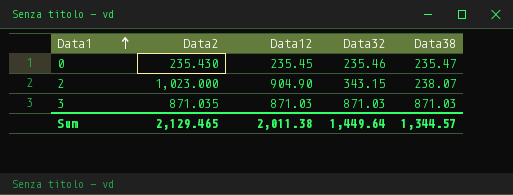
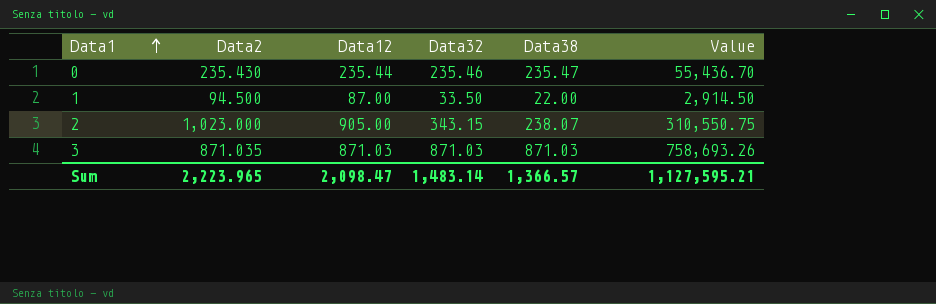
column Value | formula: none -> [Data12] * [Data32]
0 | Data12: 235.45 -> 235.44
row 1: none -> 94.500 | 87.00 | 33.50 | 22.00 | 2,914.50
2 | Data12: 904.90 -> 905.00
Sum | Data2: 2,129.465 -> 2,223.965
Sum | Data12: 2,011.38 -> 2,098.47
Sum | Data32: 1,449.64 -> 1,483.14
Sum | Data38: 1,344.57 -> 1,366.57

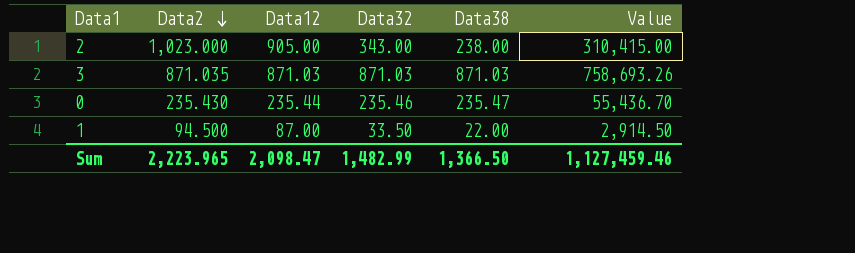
row order: Data1 ascending -> Data2 descending
2 | Data32: 343.15 -> 343.00
2 | Data38: 238.07 -> 238.00
2 | Value: 310,550.75 -> 310,415.00
Sum | Data32: 1,483.14 -> 1,482.99
Sum | Data38: 1,366.57 -> 1,366.50
Sum | Value: 1,127,595.21 -> 1,127,459.46

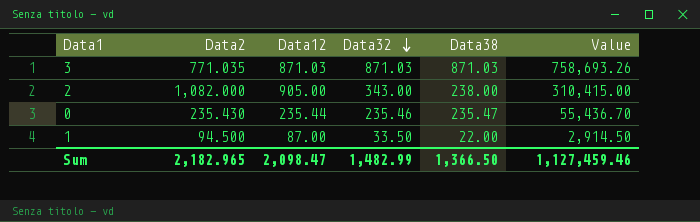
row order: Data2 descending -> Data32 descending
3 | Data2: 871.035 -> 771.035
2 | Data2: 1,023.000 -> 1,082.000
Sum | Data2: 2,223.965 -> 2,182.965

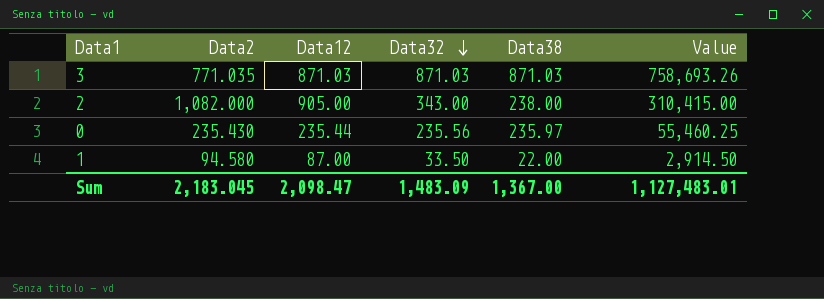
0 | Data32: 235.46 -> 235.56
0 | Data38: 235.47 -> 235.97
0 | Value: 55,436.70 -> 55,460.25
1 | Data2: 94.500 -> 94.580
Sum | Data2: 2,182.965 -> 2,183.045
Sum | Data32: 1,482.99 -> 1,483.09
Sum | Data38: 1,366.50 -> 1,367.00
Sum | Value: 1,127,459.46 -> 1,127,483.01

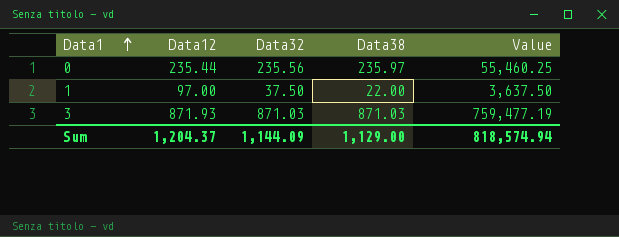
row order: Data32 descending -> Data1 ascending
column Data2 | position: 2 -> none
row 2: 1,082.000 | 905.00 | 343.00 | 238.00 | 310,415.00 -> none
1 | Data12: 87.00 -> 97.00
1 | Data32: 33.50 -> 37.50
1 | Value: 2,914.50 -> 3,637.50
3 | Data12: 871.03 -> 871.93
3 | Value: 758,693.26 -> 759,477.19
Sum | Data12: 2,098.47 -> 1,204.37
Sum | Data32: 1,483.09 -> 1,144.09
Sum | Data38: 1,367.00 -> 1,129.00
Sum | Value: 1,127,483.01 -> 818,574.94

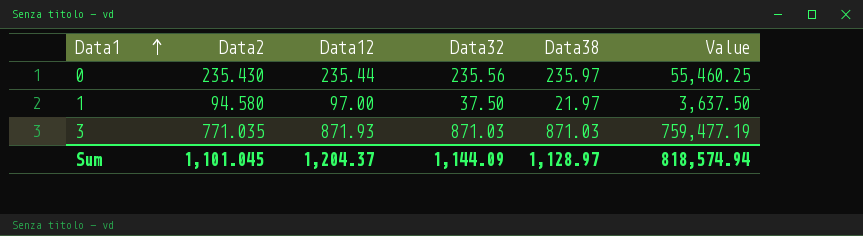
column Data2 | position: none -> 2
1 | Data38: 22.00 -> 21.97
Sum | Data38: 1,129.00 -> 1,128.97

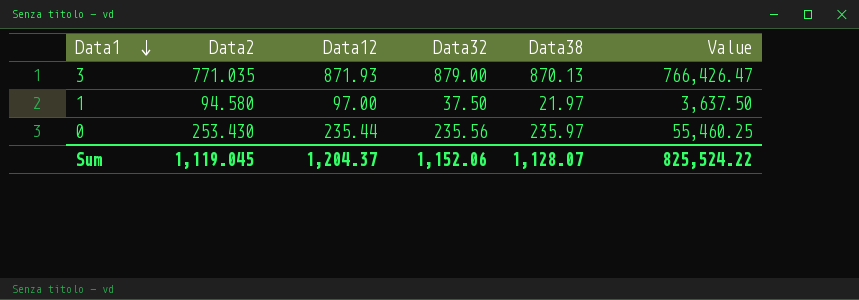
row order: Data1 ascending -> Data1 descending
3 | Data32: 871.03 -> 879.00
3 | Data38: 871.03 -> 870.13
3 | Value: 759,477.19 -> 766,426.47
0 | Data2: 235.430 -> 253.430
Sum | Data2: 1,101.045 -> 1,119.045
Sum | Data32: 1,144.09 -> 1,152.06
Sum | Data38: 1,128.97 -> 1,128.07
Sum | Value: 818,574.94 -> 825,524.22

